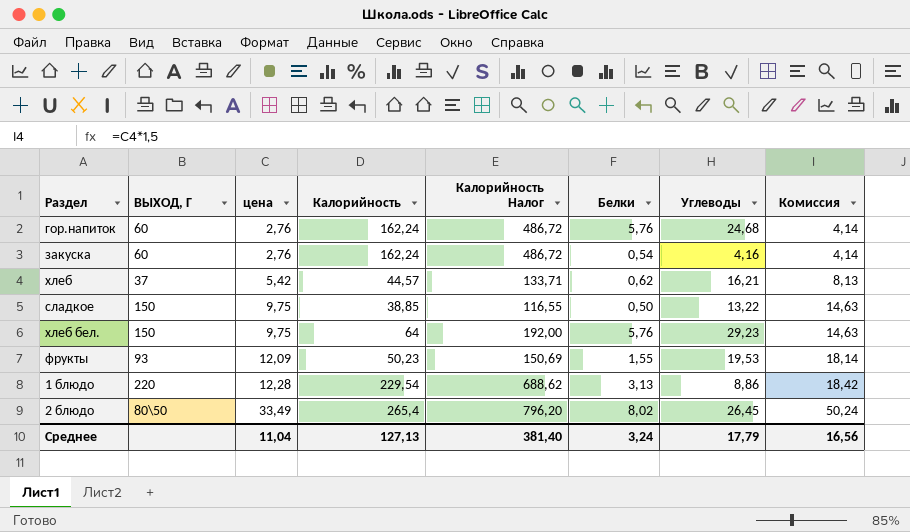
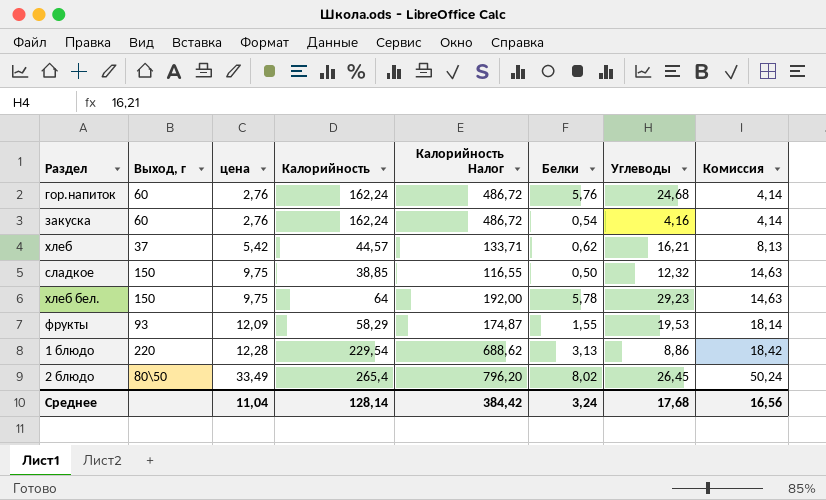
column name: ВЫХОД, Г -> Выход, г
сладкое | Углеводы: 13,22 -> 12,32
хлеб бел. | Белки: 5,76 -> 5,78
фрукты | Калорийность: 50,23 -> 58,29
фрукты | Калорийность Налог: 150,69 -> 174,87
Среднее | Калорийность: 127,13 -> 128,14
Среднее | Калорийность Налог: 381,40 -> 384,42
Среднее | Углеводы: 17,79 -> 17,68

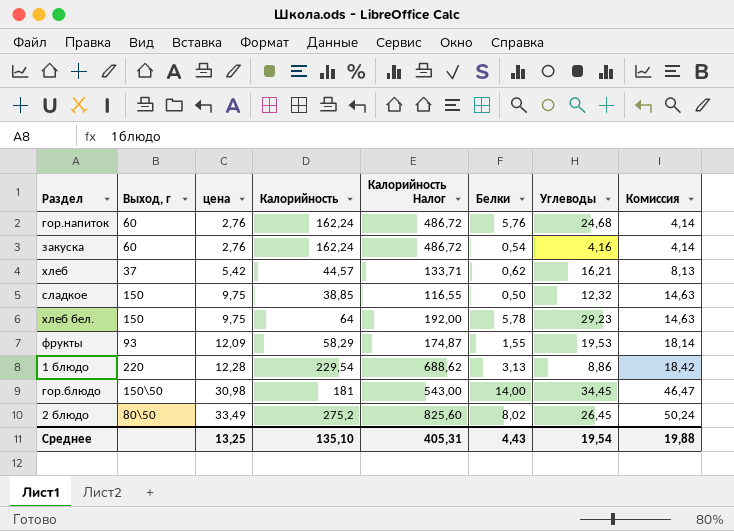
row гор.блюдо: none -> 150\50 | 30,98 | 181 | 543,00 | 14,00 | 34,45 | 46,47
2 блюдо | Калорийность: 265,4 -> 275,2
2 блюдо | Калорийность Налог: 796,20 -> 825,60
Среднее | цена: 11,04 -> 13,25
Среднее | Калорийность: 128,14 -> 135,10
Среднее | Калорийность Налог: 384,42 -> 405,31
Среднее | Белки: 3,24 -> 4,43
Среднее | Углеводы: 17,68 -> 19,54
Среднее | Комиссия: 16,56 -> 19,88

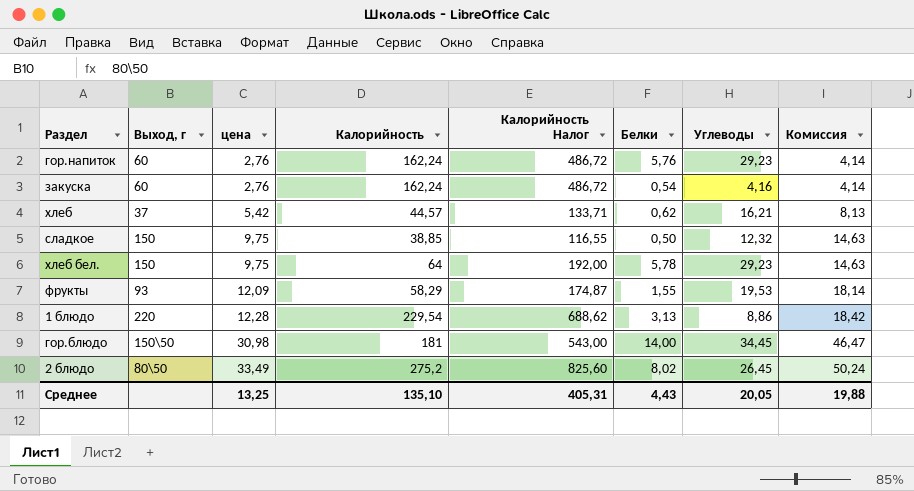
гор.напиток | Углеводы: 24,68 -> 29,23
Среднее | Углеводы: 19,54 -> 20,05

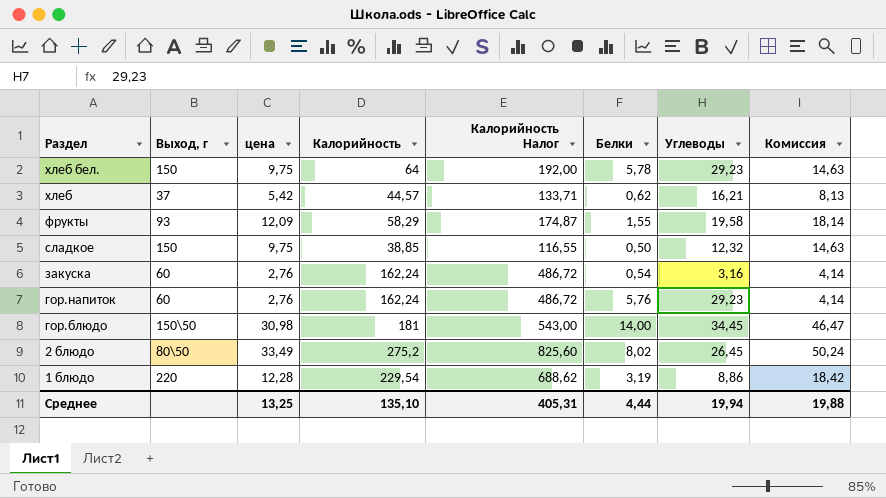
row order: цена ascending -> Раздел descending
фрукты | Углеводы: 19,53 -> 19,58
закуска | Углеводы: 4,16 -> 3,16
1 блюдо | Белки: 3,13 -> 3,19
Среднее | Белки: 4,43 -> 4,44
Среднее | Углеводы: 20,05 -> 19,94

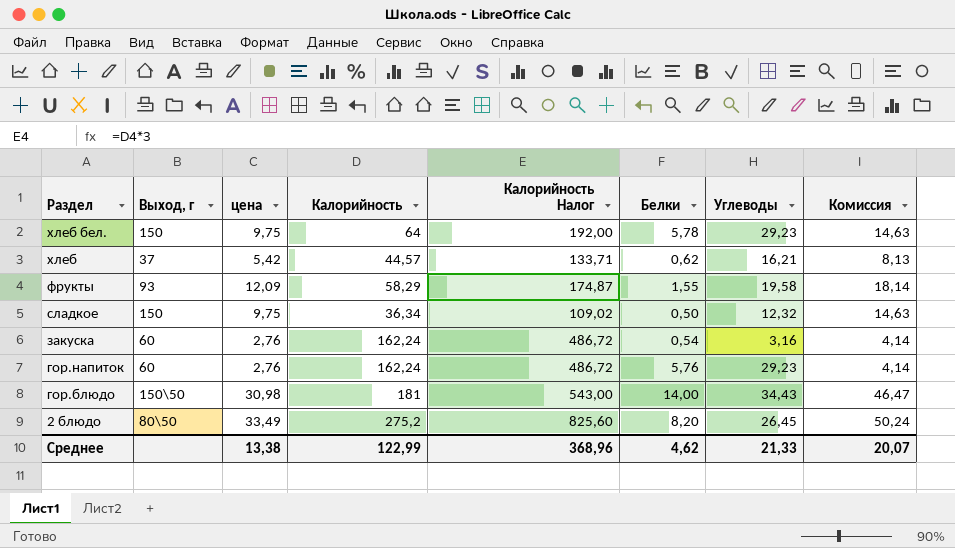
row 1 блюдо: 220 | 12,28 | 229,54 | 688,62 | 3,19 | 8,86 | 18,42 -> none
сладкое | Калорийность: 38,85 -> 36,34
сладкое | Калорийность Налог: 116,55 -> 109,02
гор.блюдо | Углеводы: 34,45 -> 34,43
2 блюдо | Белки: 8,02 -> 8,20
Среднее | цена: 13,25 -> 13,38
Среднее | Калорийность: 135,10 -> 122,99
Среднее | Калорийность Налог: 405,31 -> 368,96
Среднее | Белки: 4,44 -> 4,62
Среднее | Углеводы: 19,94 -> 21,33
Среднее | Комиссия: 19,88 -> 20,07

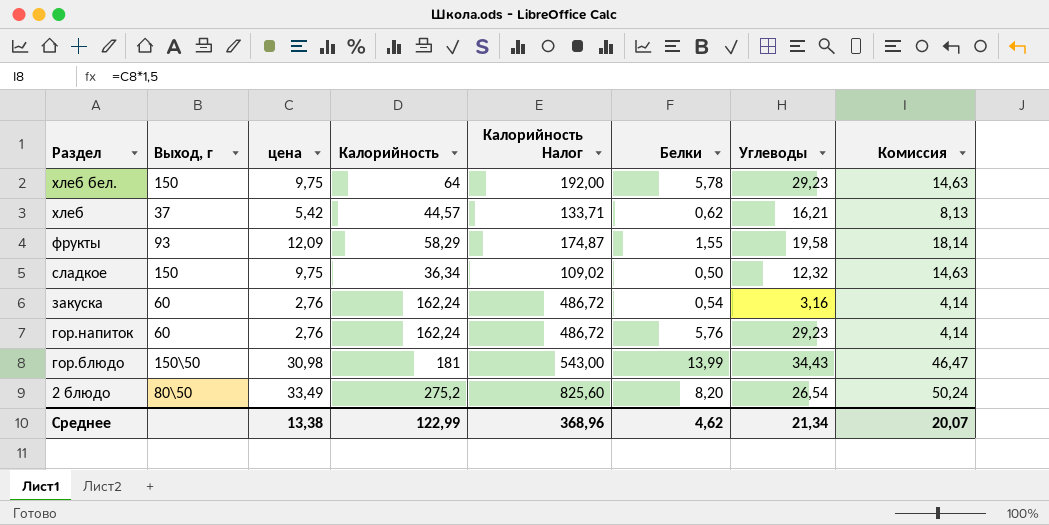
гор.блюдо | Белки: 14,00 -> 13,99
2 блюдо | Углеводы: 26,45 -> 26,54
Среднее | Углеводы: 21,33 -> 21,34

